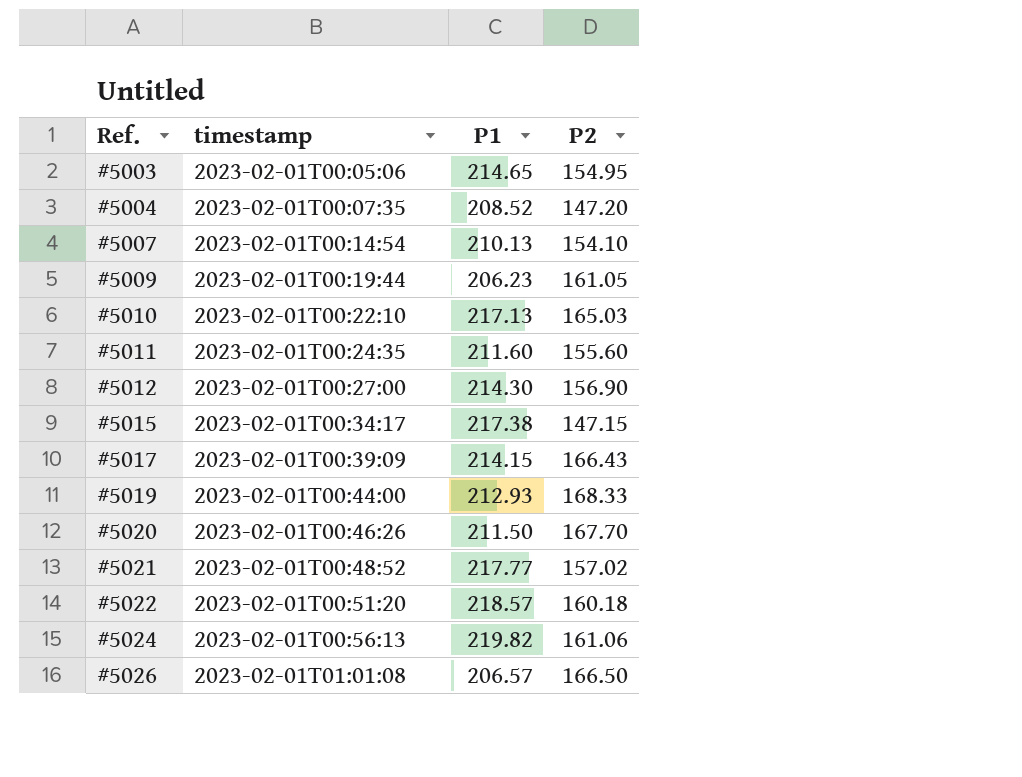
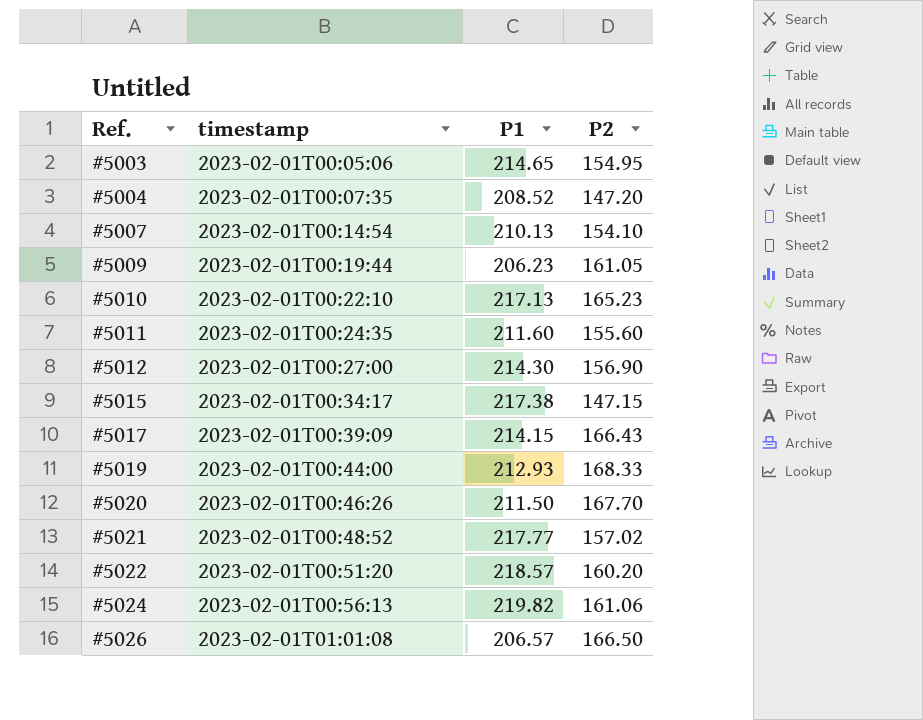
#5010 | P2: 165.03 -> 165.23
#5022 | P2: 160.18 -> 160.20

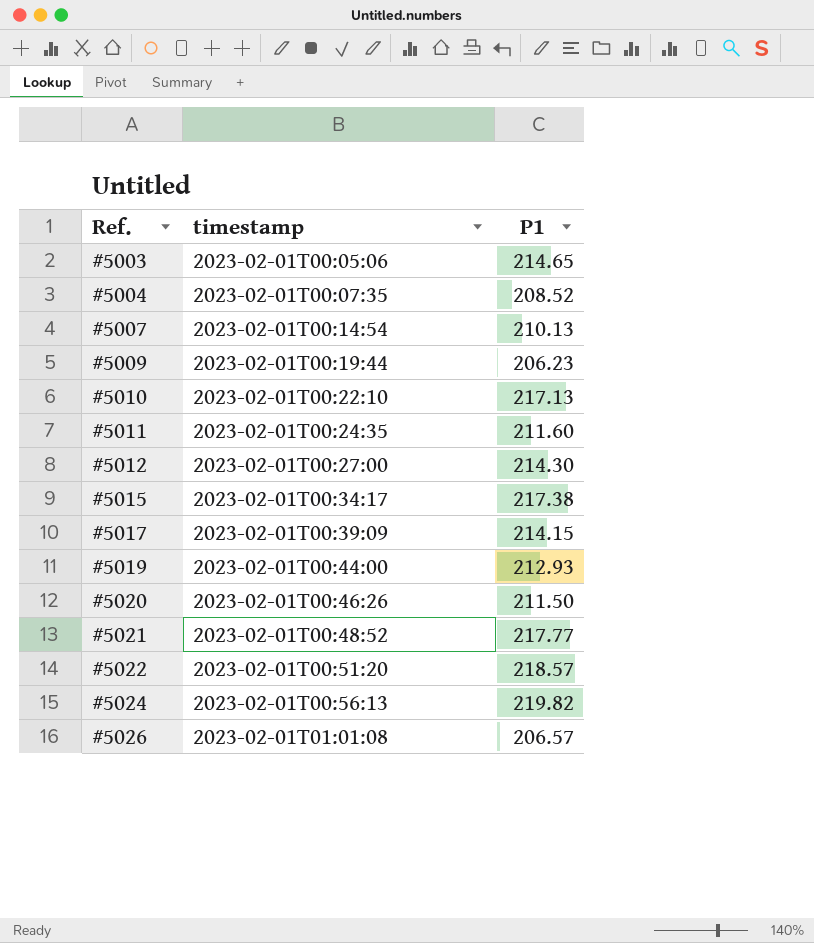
column P2 | position: 4 -> none

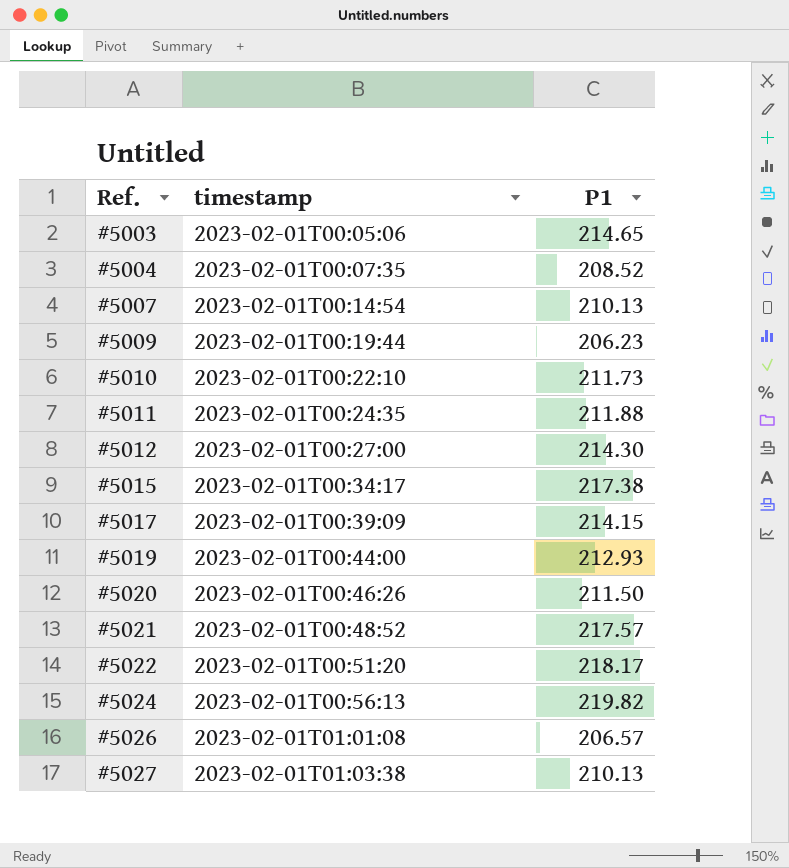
#5010 | P1: 217.13 -> 211.73
#5011 | P1: 211.60 -> 211.88
#5021 | P1: 217.77 -> 217.57
#5022 | P1: 218.57 -> 218.17
row #5027: none -> 2023-02-01T01:03:38 | 210.13

